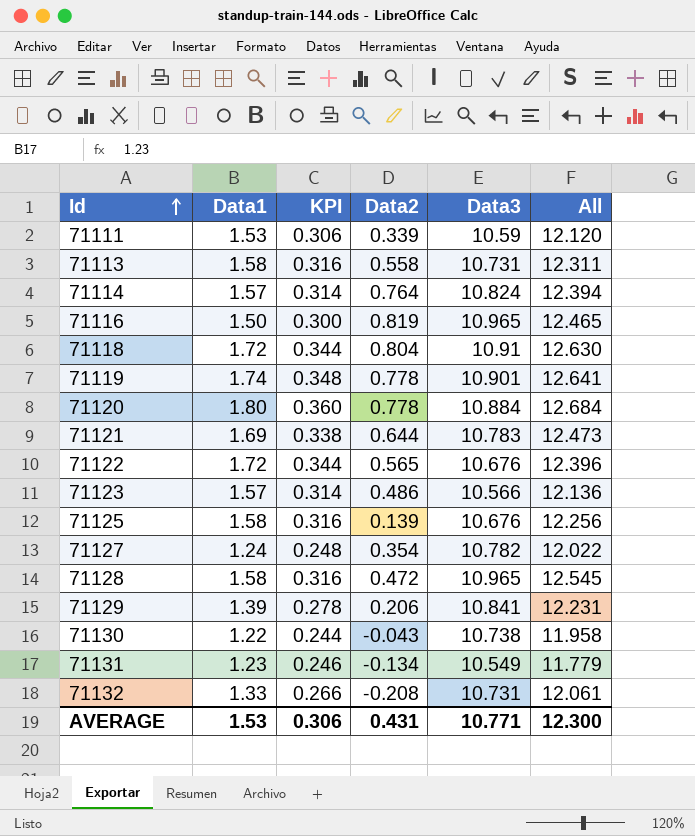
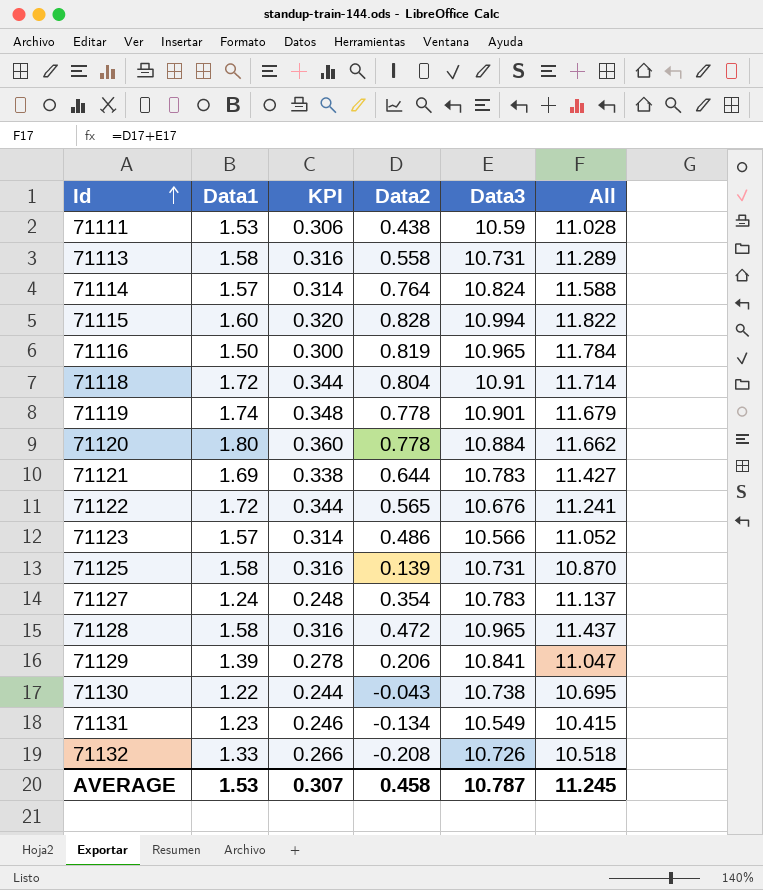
column All | formula: [Data1] + [Data3] -> [Data2] + [Data3]
71111 | Data2: 0.339 -> 0.438
row 71115: none -> 1.60 | 0.320 | 0.828 | 10.994 | 11.822
71125 | Data3: 10.676 -> 10.731
71127 | Data3: 10.782 -> 10.783
71132 | Data3: 10.731 -> 10.726
AVERAGE | KPI: 0.306 -> 0.307
AVERAGE | Data2: 0.431 -> 0.458
AVERAGE | Data3: 10.771 -> 10.787
AVERAGE | All: 12.300 -> 11.245

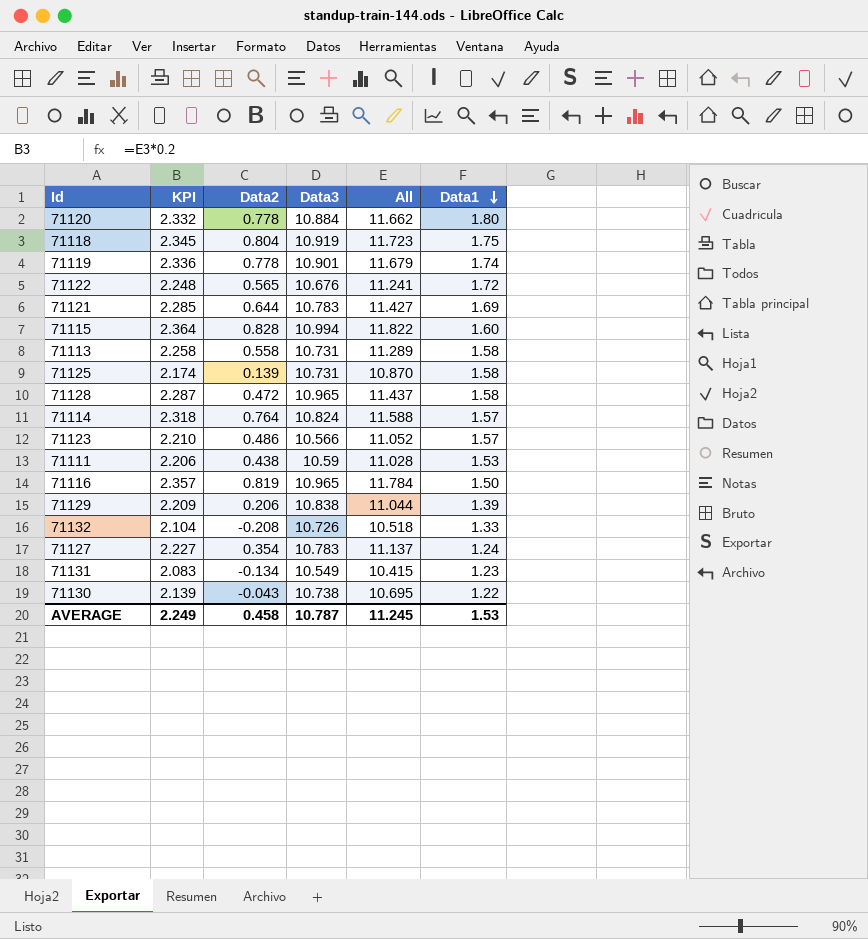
row order: Id ascending -> Data1 descending
column KPI | formula: [Data1] * 0.2 -> [All] * 0.2
column Data1 | position: 2 -> 6
71118 | Data3: 10.91 -> 10.919
71118 | All: 11.714 -> 11.723
71118 | Data1: 1.72 -> 1.75
71129 | Data3: 10.841 -> 10.838
71129 | All: 11.047 -> 11.044
AVERAGE | KPI: 0.307 -> 2.249

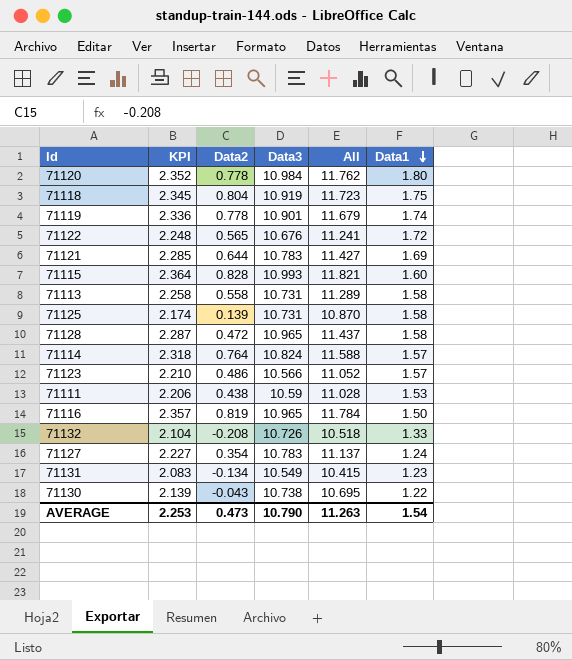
row 71129: 2.209 | 0.206 | 10.838 | 11.044 | 1.39 -> none
71120 | KPI: 2.332 -> 2.352
71120 | Data3: 10.884 -> 10.984
71120 | All: 11.662 -> 11.762
71115 | Data3: 10.994 -> 10.993
71115 | All: 11.822 -> 11.821
AVERAGE | KPI: 2.249 -> 2.253
AVERAGE | Data2: 0.458 -> 0.473
AVERAGE | Data3: 10.787 -> 10.790
AVERAGE | All: 11.245 -> 11.263
AVERAGE | Data1: 1.53 -> 1.54

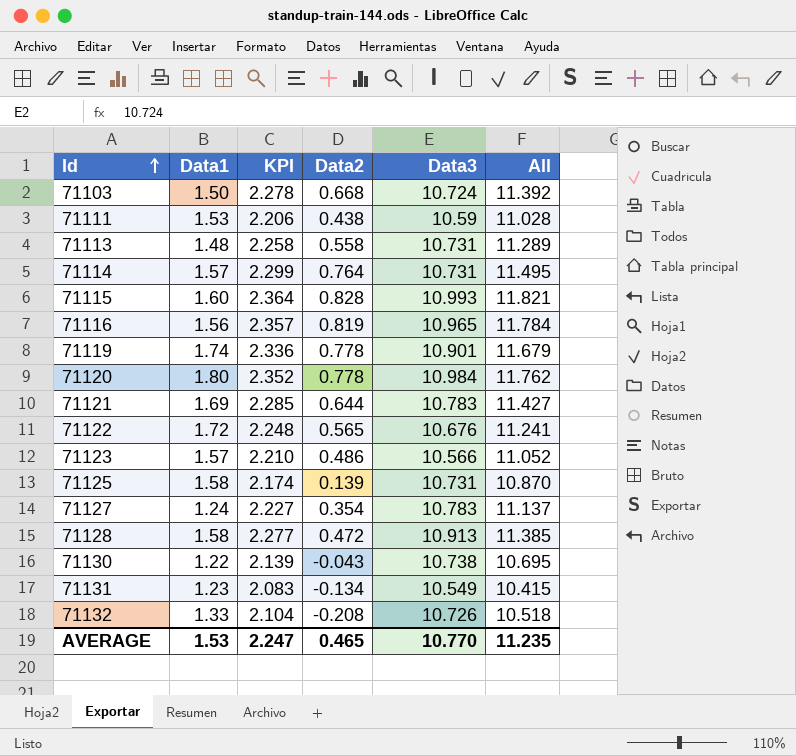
row order: Data1 descending -> Id ascending
column Data1 | position: 6 -> 2
row 71118: 2.345 | 0.804 | 10.919 | 11.723 | 1.75 -> none
row 71103: none -> 1.50 | 2.278 | 0.668 | 10.724 | 11.392
71113 | Data1: 1.58 -> 1.48
71114 | KPI: 2.318 -> 2.299
71114 | Data3: 10.824 -> 10.731
71114 | All: 11.588 -> 11.495
71116 | Data1: 1.50 -> 1.56
71128 | KPI: 2.287 -> 2.277
71128 | Data3: 10.965 -> 10.913
71128 | All: 11.437 -> 11.385
AVERAGE | Data1: 1.54 -> 1.53
AVERAGE | KPI: 2.253 -> 2.247
AVERAGE | Data2: 0.473 -> 0.465
AVERAGE | Data3: 10.790 -> 10.770
AVERAGE | All: 11.263 -> 11.235

